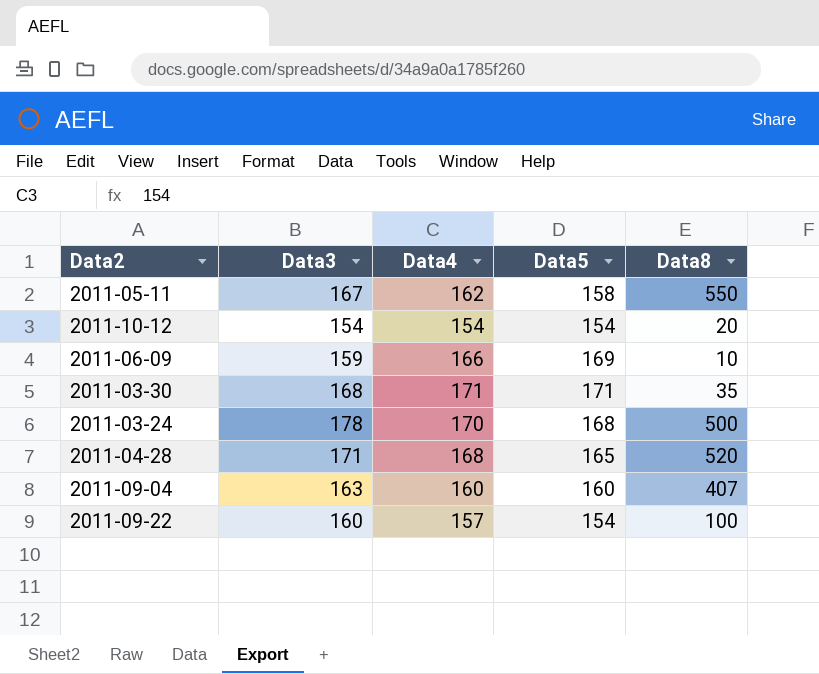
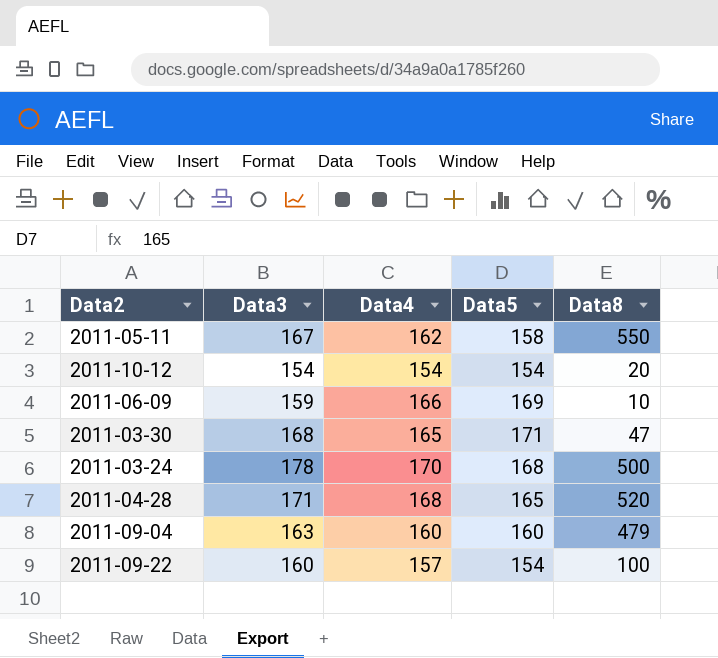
2011-03-30 | Data4: 171 -> 165
2011-03-30 | Data8: 35 -> 47
2011-09-04 | Data8: 407 -> 479

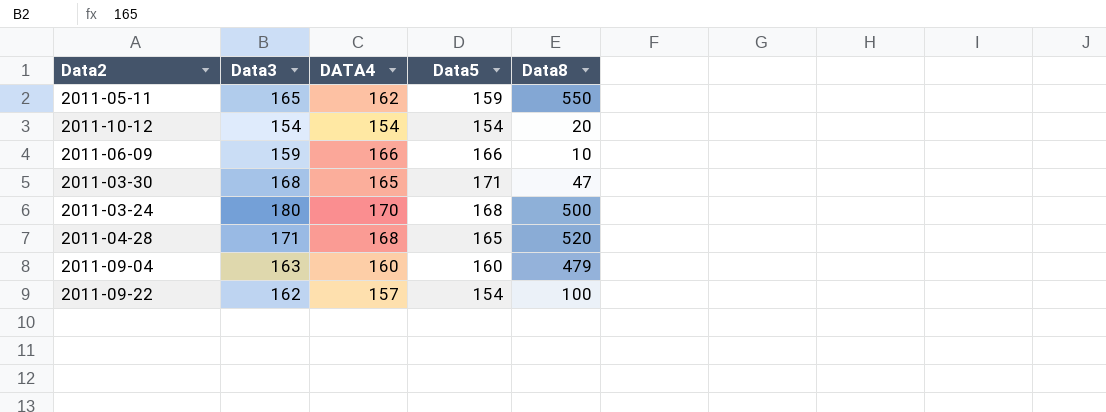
column name: Data4 -> DATA4
2011-05-11 | Data3: 167 -> 165
2011-05-11 | Data5: 158 -> 159
2011-06-09 | Data5: 169 -> 166
2011-03-24 | Data3: 178 -> 180
2011-09-22 | Data3: 160 -> 162

